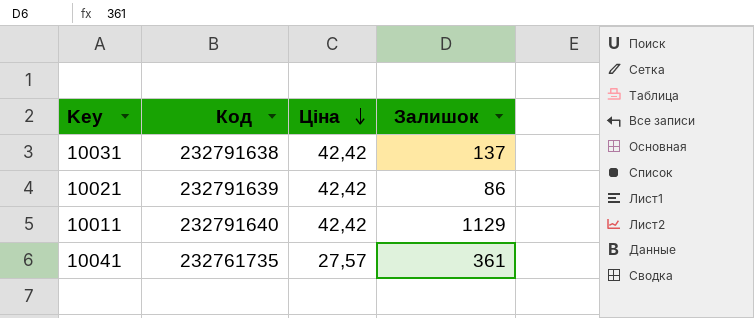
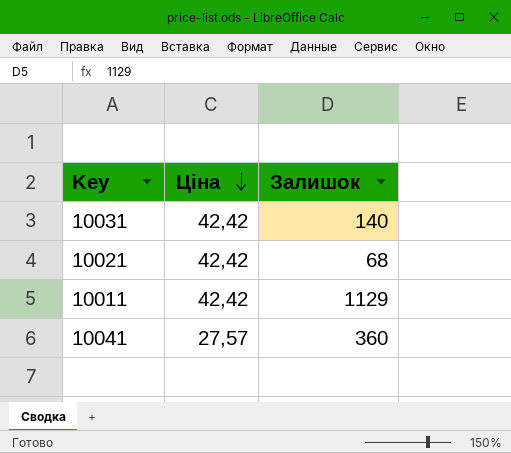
column Код | position: 2 -> none
10031 | Залишок: 137 -> 140
10021 | Залишок: 86 -> 68
10041 | Залишок: 361 -> 360

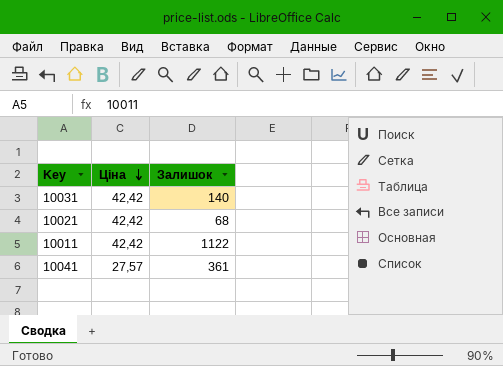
10011 | Залишок: 1129 -> 1122
10041 | Залишок: 360 -> 361

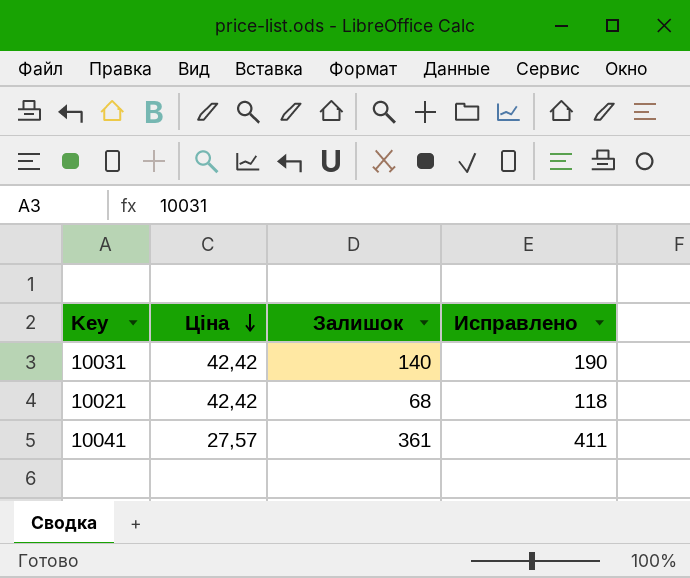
column Исправлено | formula: none -> [Залишок] + 50
row 10011: 42,42 | 1122 -> none

